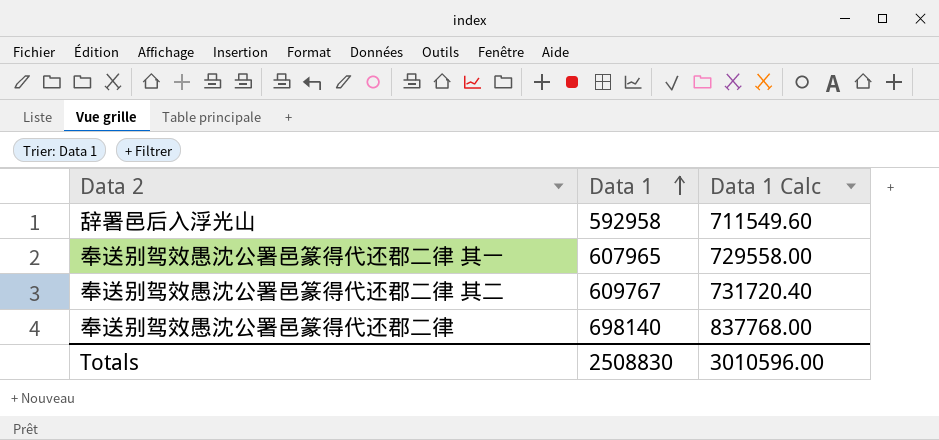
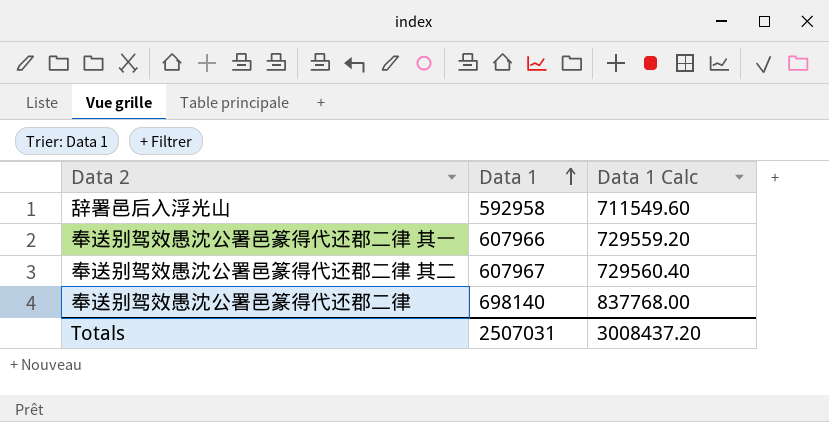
奉送别驾效愚沈公署邑篆得代还郡二律 其一 | Data 1: 607965 -> 607966
奉送别驾效愚沈公署邑篆得代还郡二律 其一 | Data 1 Calc: 729558.00 -> 729559.20
奉送别驾效愚沈公署邑篆得代还郡二律 其二 | Data 1: 609767 -> 607967
奉送别驾效愚沈公署邑篆得代还郡二律 其二 | Data 1 Calc: 731720.40 -> 729560.40
Totals | Data 1: 2508830 -> 2507031
Totals | Data 1 Calc: 3010596.00 -> 3008437.20

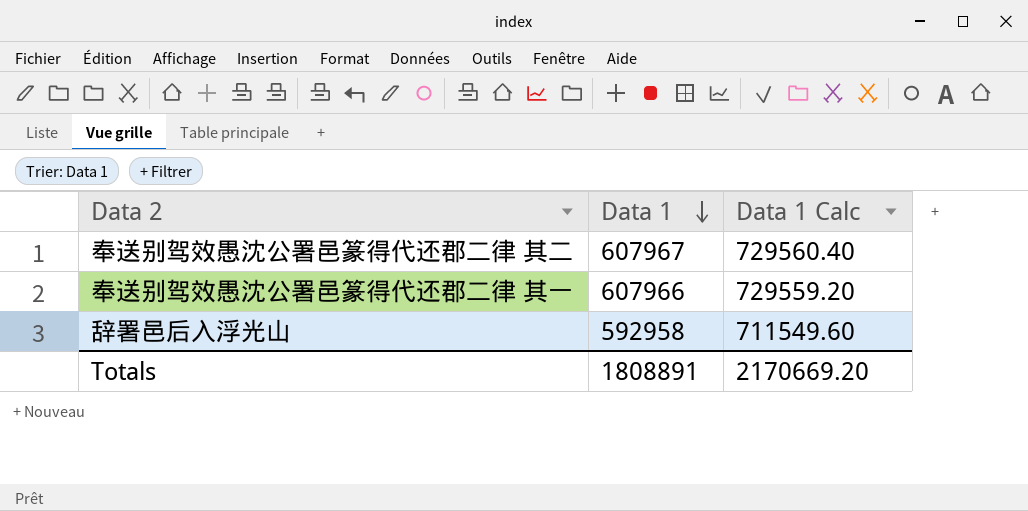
row order: Data 1 ascending -> Data 1 descending
row 奉送别驾效愚沈公署邑篆得代还郡二律: 698140 | 837768.00 -> none
Totals | Data 1: 2507031 -> 1808891
Totals | Data 1 Calc: 3008437.20 -> 2170669.20

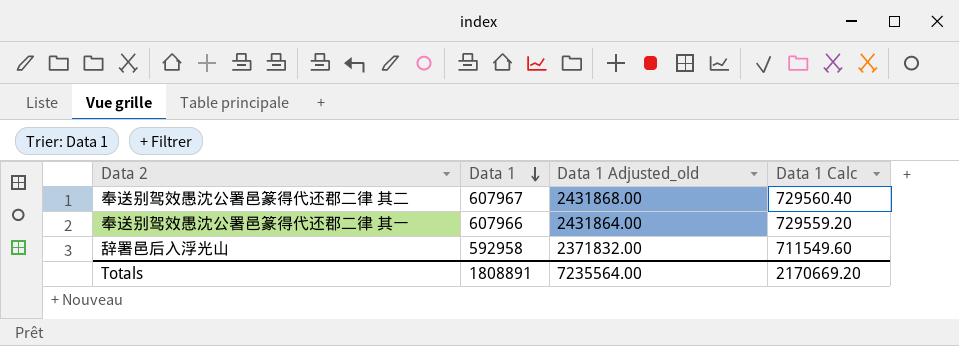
column Data 1 Adjusted_old | formula: none -> [Data 1] * 4

